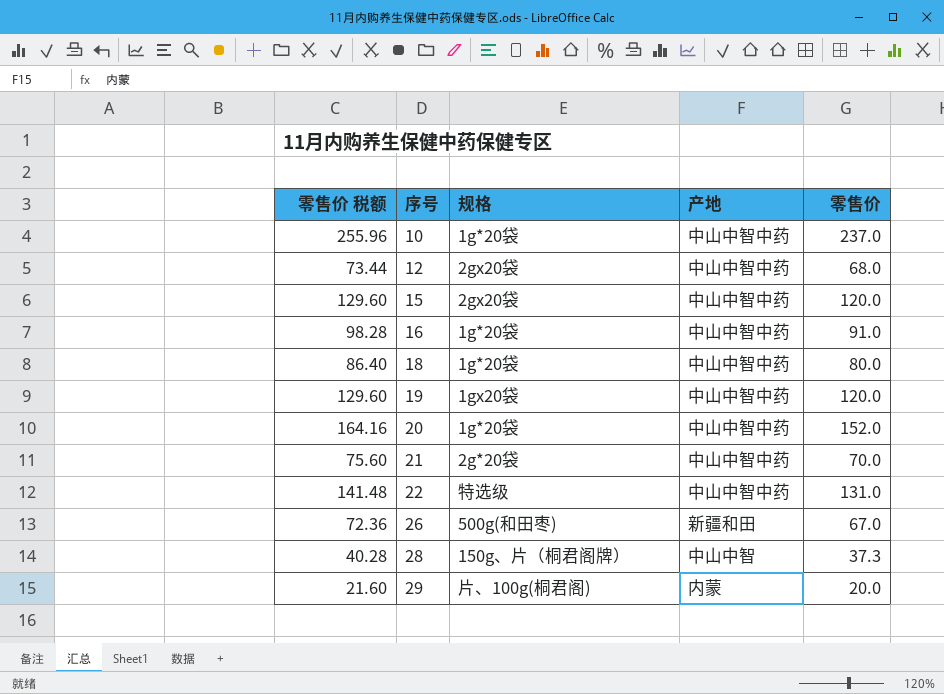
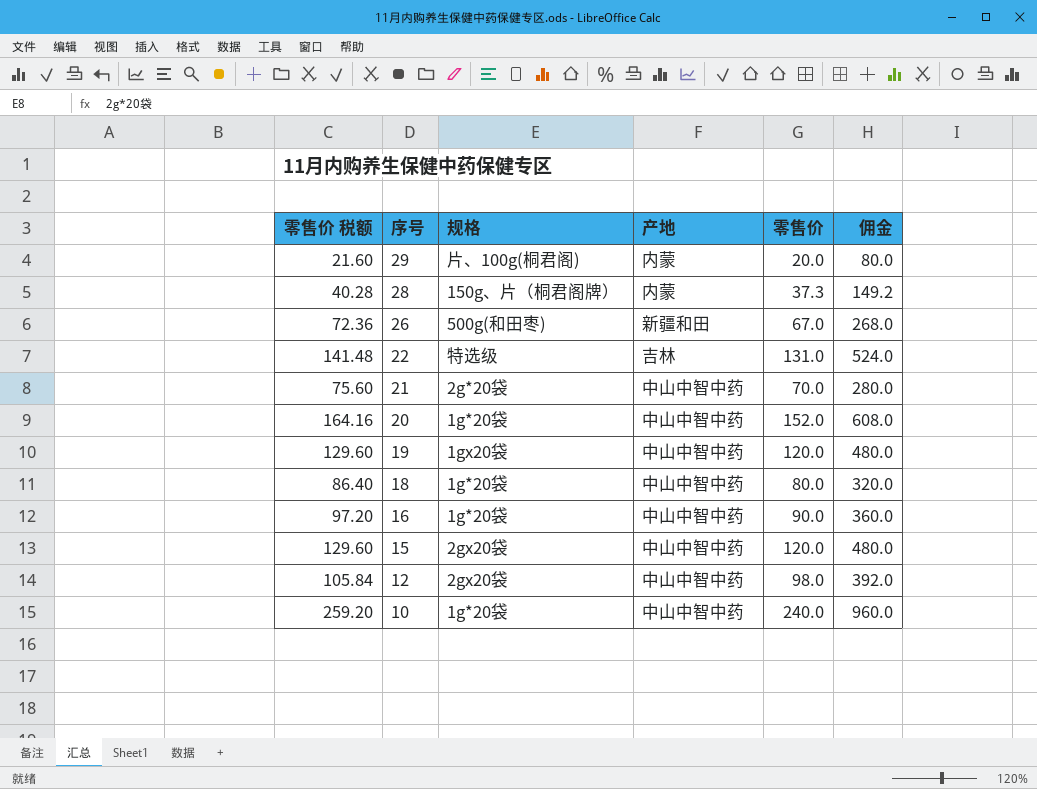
row order: 序号 ascending -> 序号 descending
column 佣金 | formula: none -> [零售价] * 4
28 | 产地: 中山中智 -> 内蒙
22 | 产地: 中山中智中药 -> 吉林
16 | 零售价 税额: 98.28 -> 97.20
16 | 零售价: 91.0 -> 90.0
12 | 零售价 税额: 73.44 -> 105.84
12 | 零售价: 68.0 -> 98.0
10 | 零售价 税额: 255.96 -> 259.20
10 | 零售价: 237.0 -> 240.0

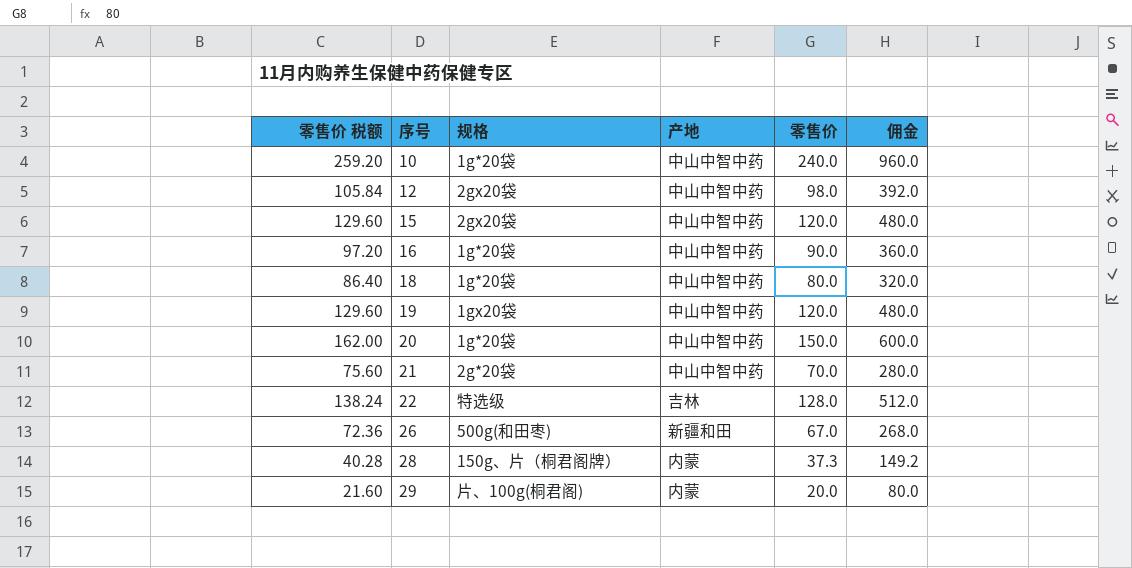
row order: 序号 descending -> 序号 ascending
20 | 零售价 税额: 164.16 -> 162.00
20 | 零售价: 152.0 -> 150.0
20 | 佣金: 608.0 -> 600.0
22 | 零售价 税额: 141.48 -> 138.24
22 | 零售价: 131.0 -> 128.0
22 | 佣金: 524.0 -> 512.0

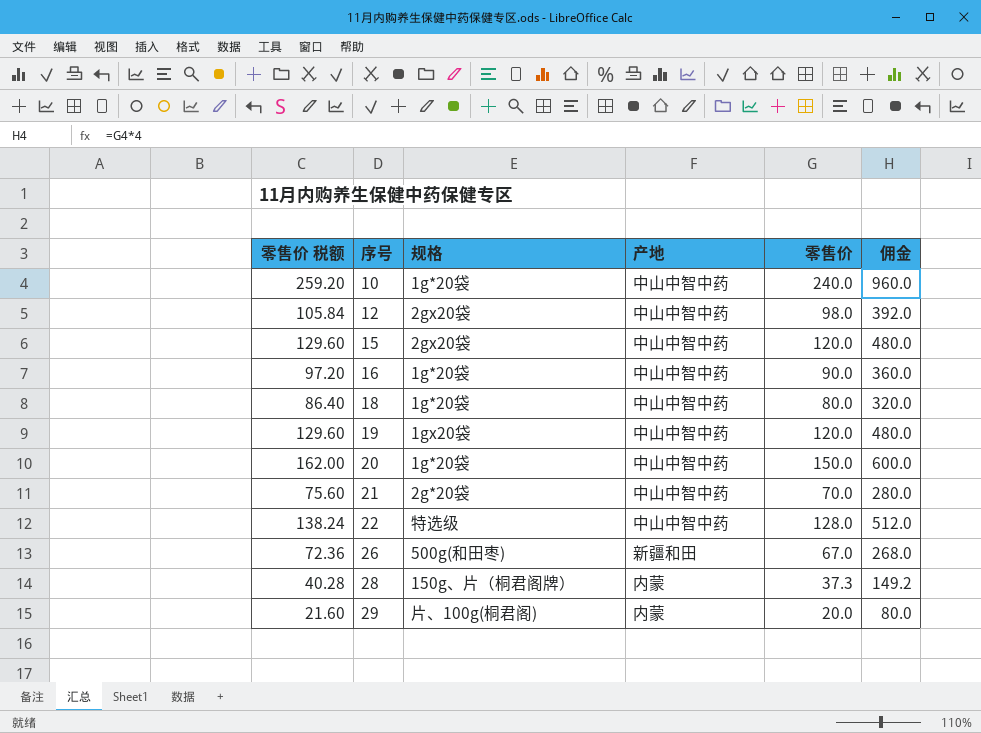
22 | 产地: 吉林 -> 中山中智中药

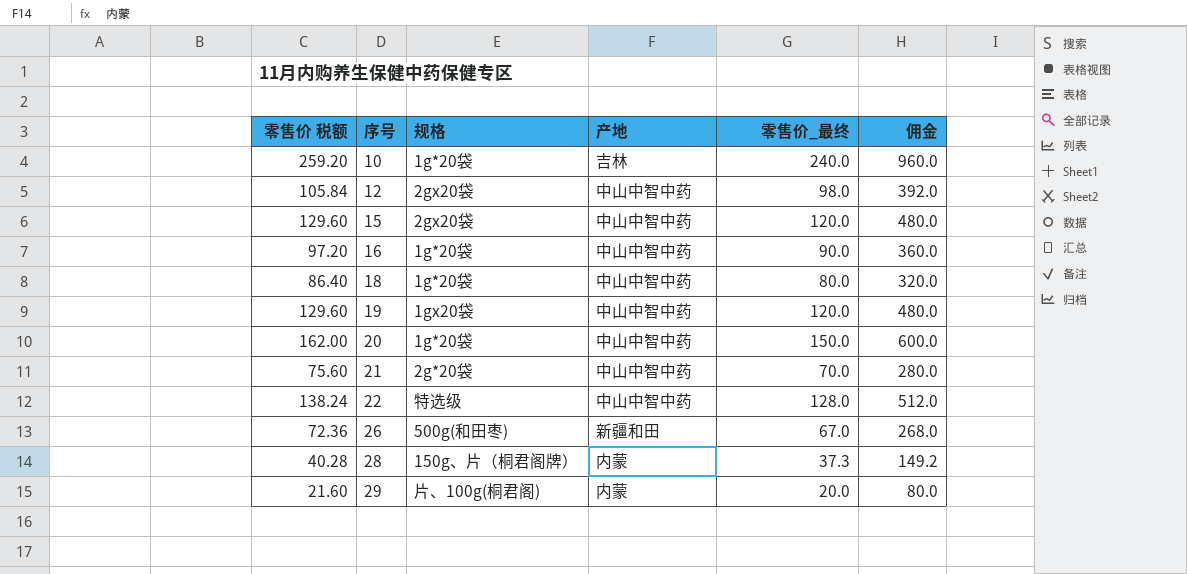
column name: 零售价 -> 零售价_最终
10 | 产地: 中山中智中药 -> 吉林

